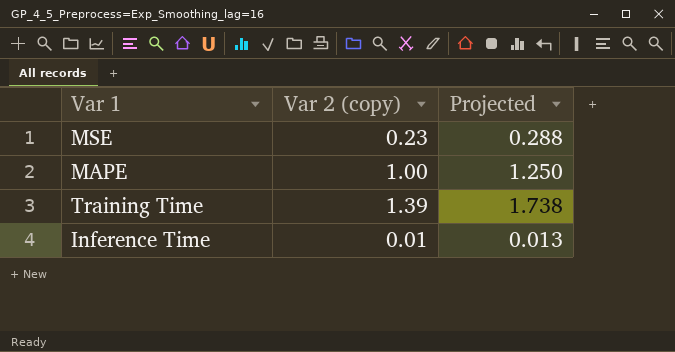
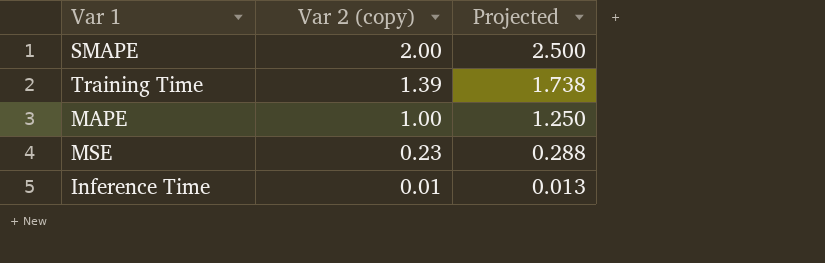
row order: none -> Var 2 (copy) descending
row SMAPE: none -> 2.00 | 2.500

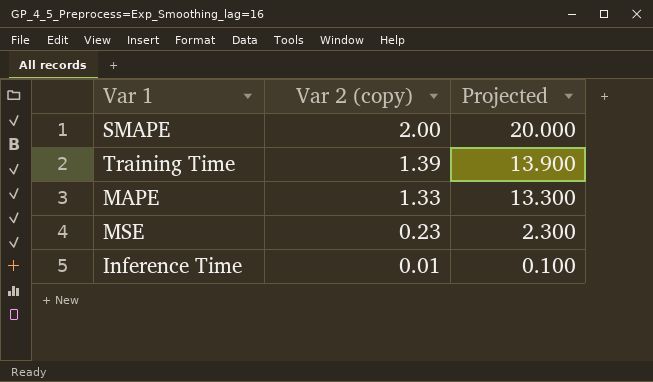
column Projected | formula: [Var 2 (copy)] * 1.25 -> [Var 2 (copy)] * 10
MAPE | Var 2 (copy): 1.00 -> 1.33

